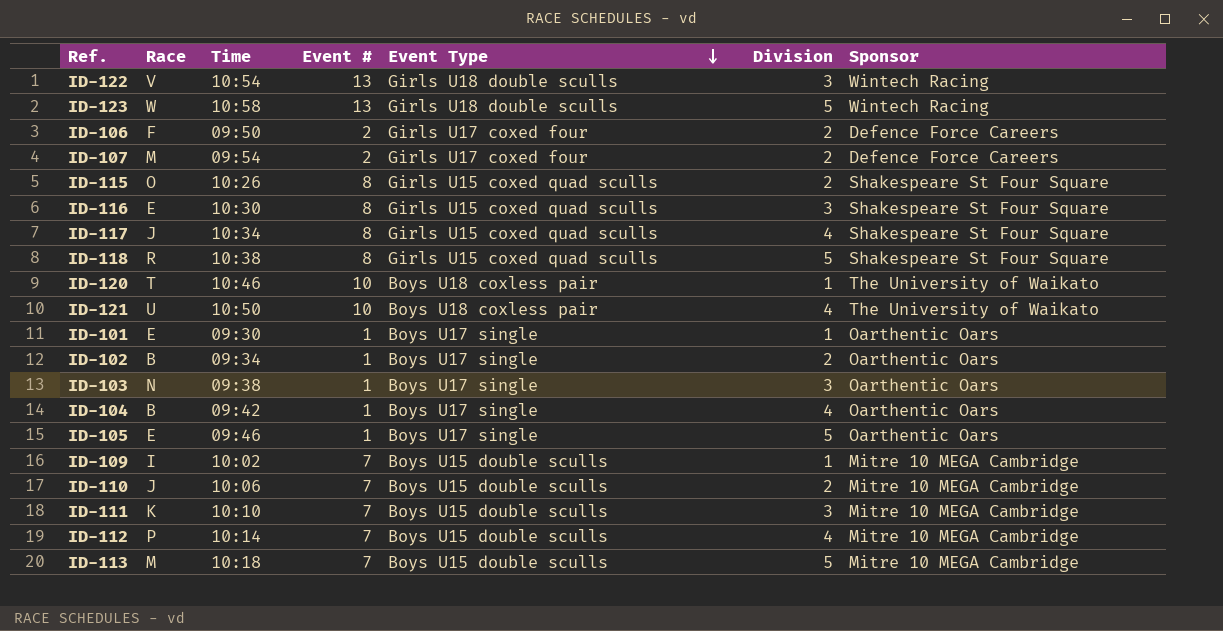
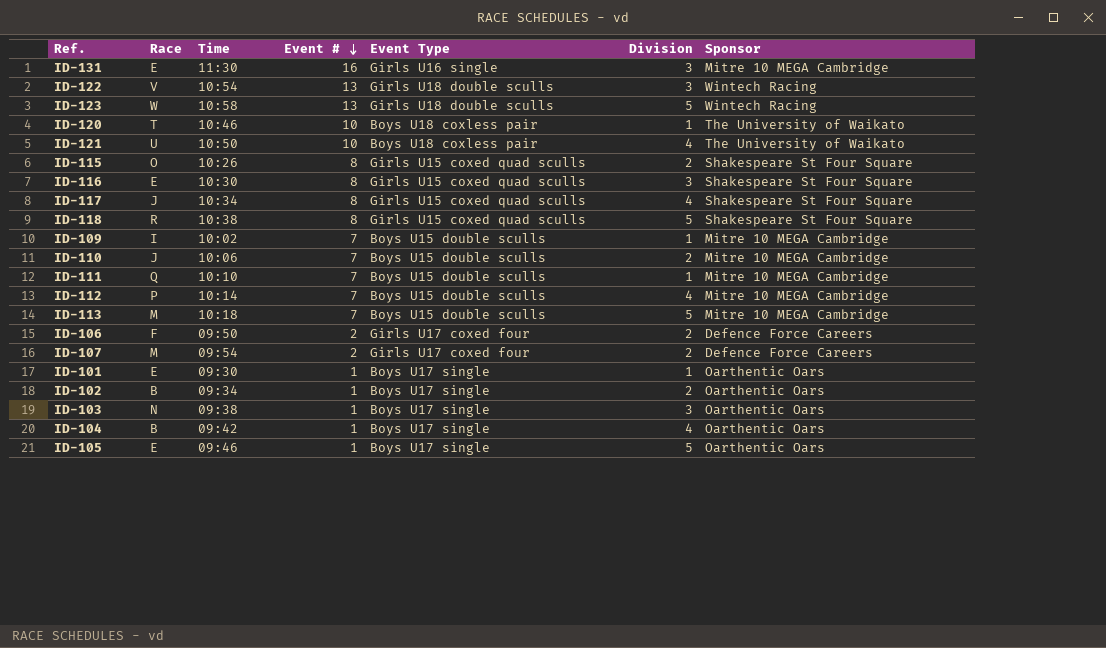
row order: Event Type descending -> Event # descending
row ID-131: none -> E | 11:30 | 16 | Girls U16 single | 3 | Mitre 10 MEGA Cambridge
ID-111 | Race: K -> Q
ID-111 | Division: 3 -> 1

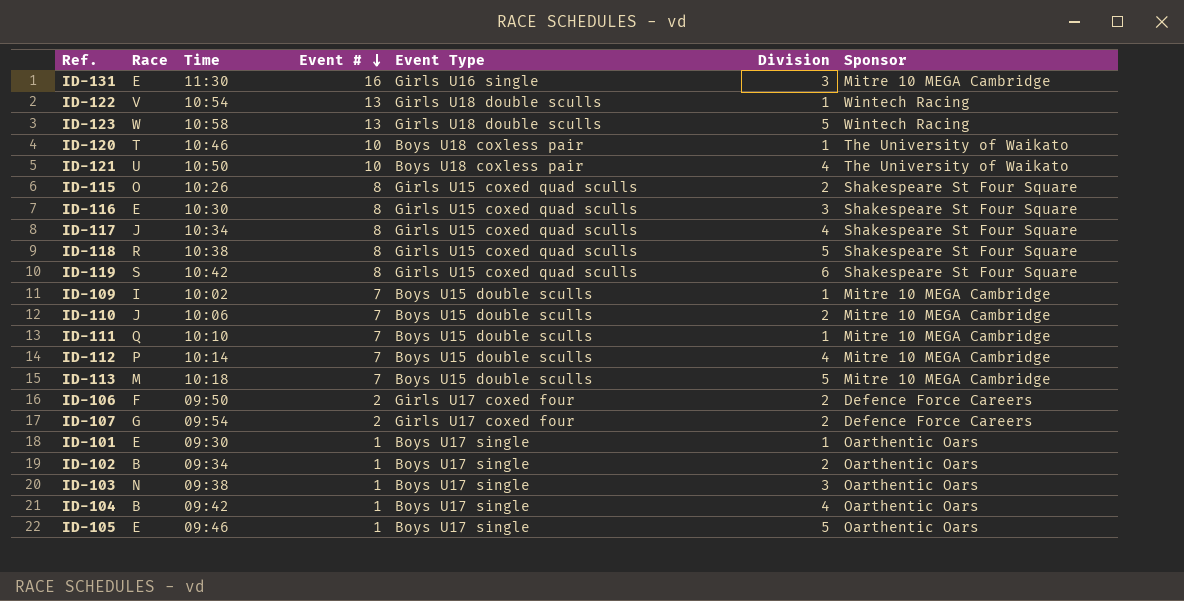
ID-122 | Division: 3 -> 1
row ID-119: none -> S | 10:42 | 8 | Girls U15 coxed quad sculls | 6 | Shakespeare St Four Square
ID-107 | Race: M -> G

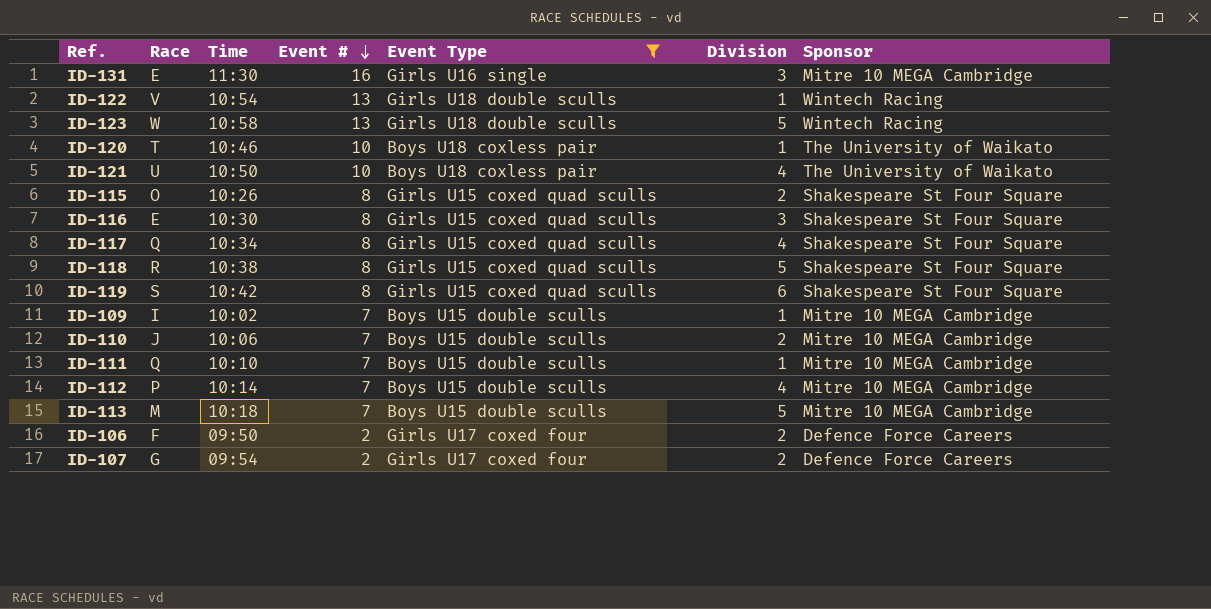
filter: none -> Event Type != Boys U17 single
ID-117 | Race: J -> Q

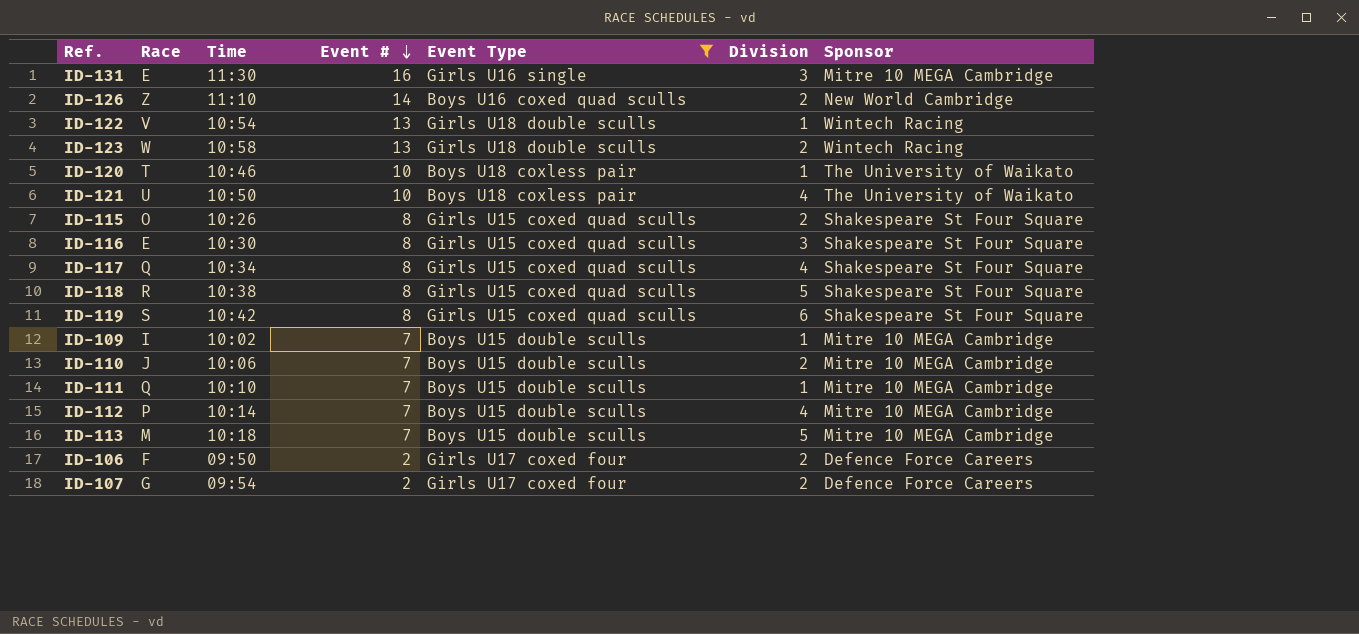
row ID-126: none -> Z | 11:10 | 14 | Boys U16 coxed quad sculls | 2 | New World Cambridge
ID-123 | Division: 5 -> 2

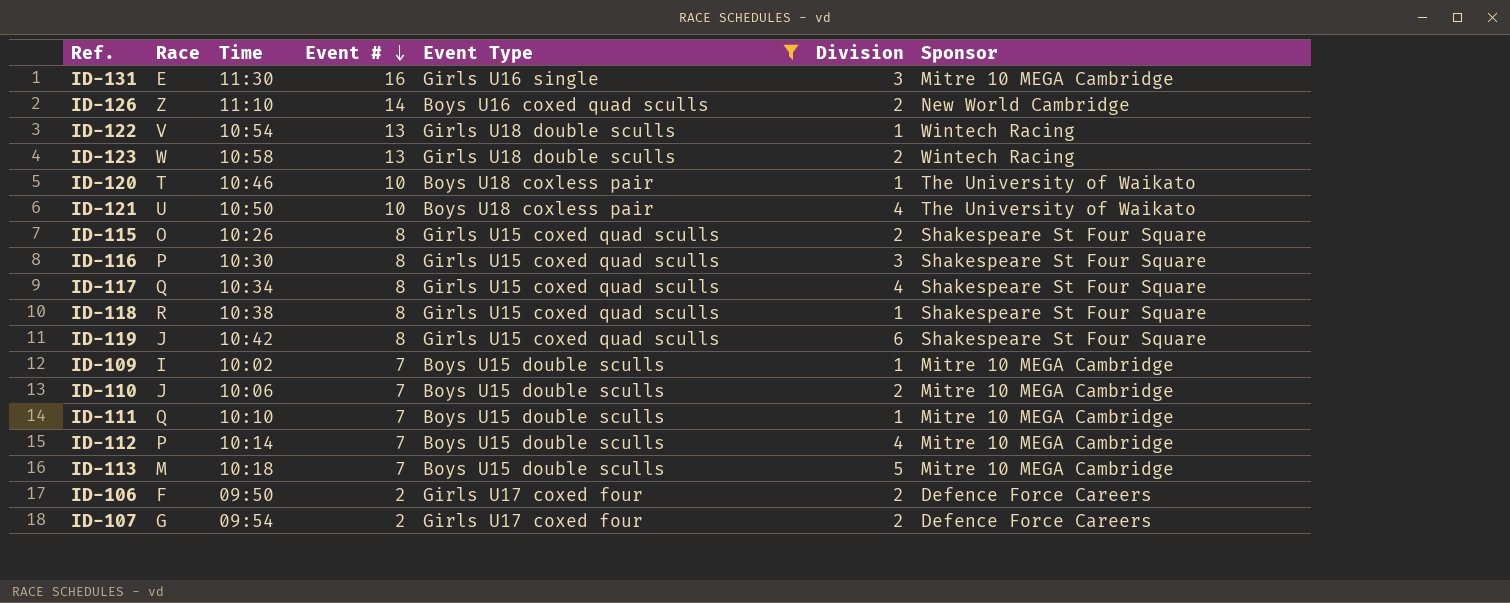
ID-116 | Race: E -> P
ID-118 | Division: 5 -> 1
ID-119 | Race: S -> J

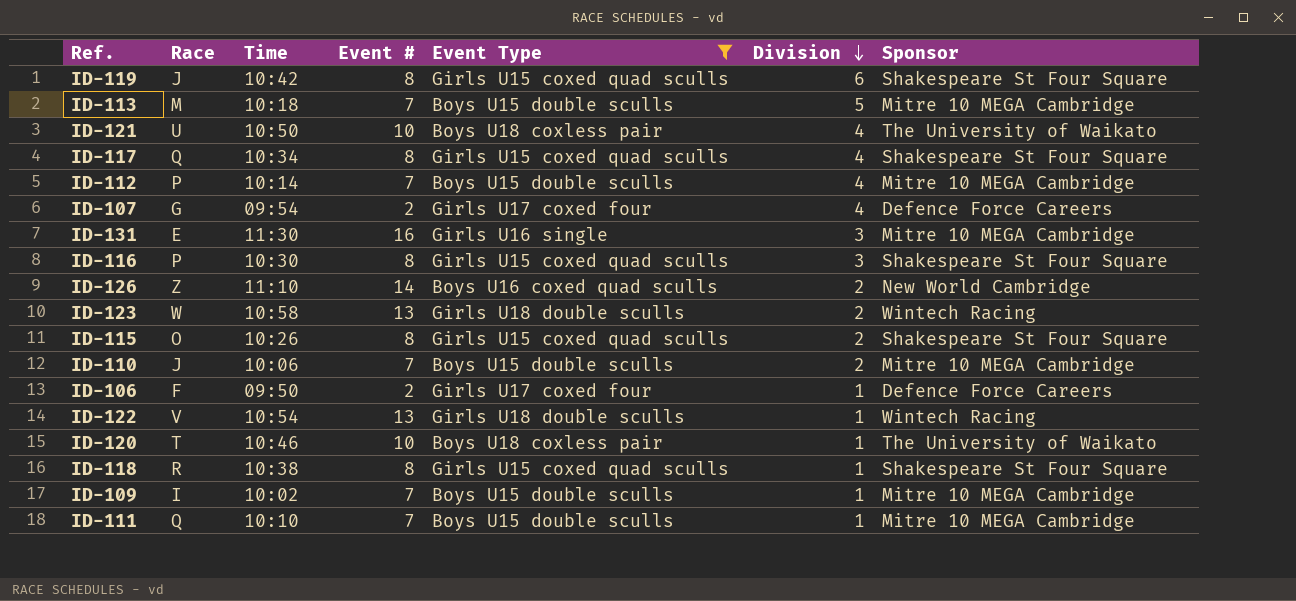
row order: Event # descending -> Division descending
ID-107 | Division: 2 -> 4
ID-106 | Division: 2 -> 1

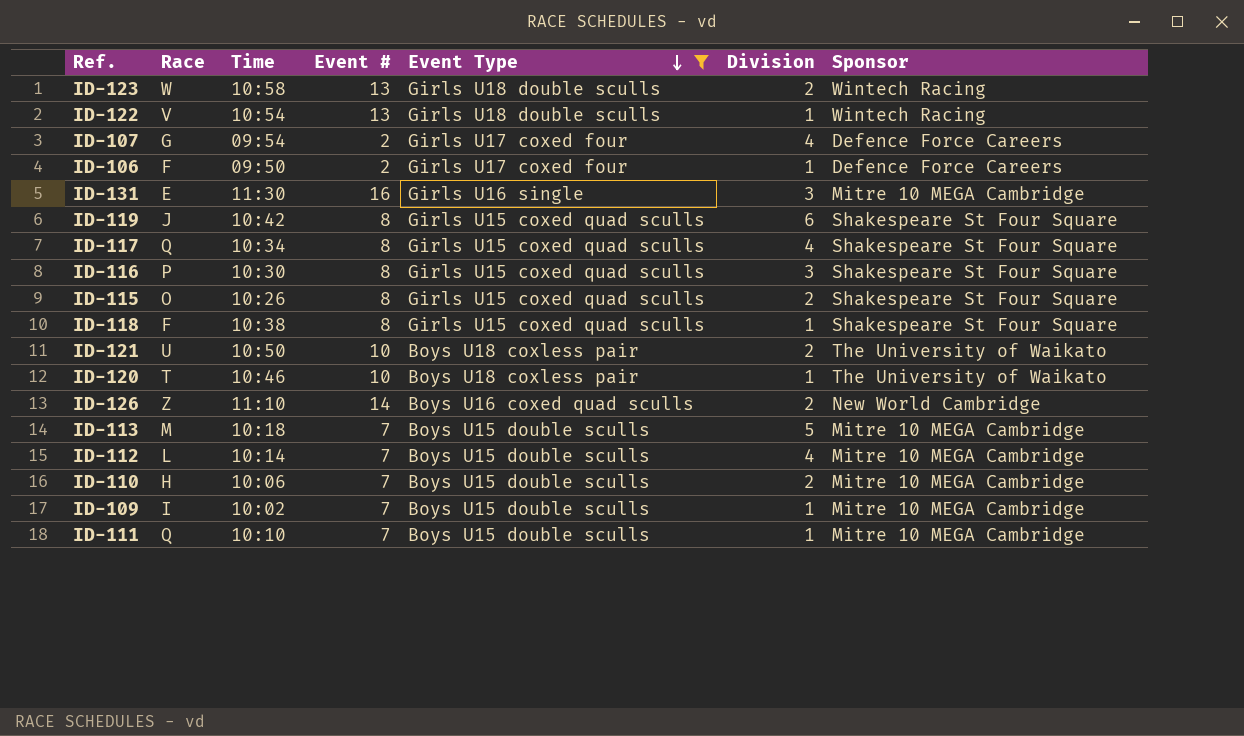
row order: Division descending -> Event Type descending
ID-118 | Race: R -> F
ID-121 | Division: 4 -> 2
ID-112 | Race: P -> L
ID-110 | Race: J -> H

